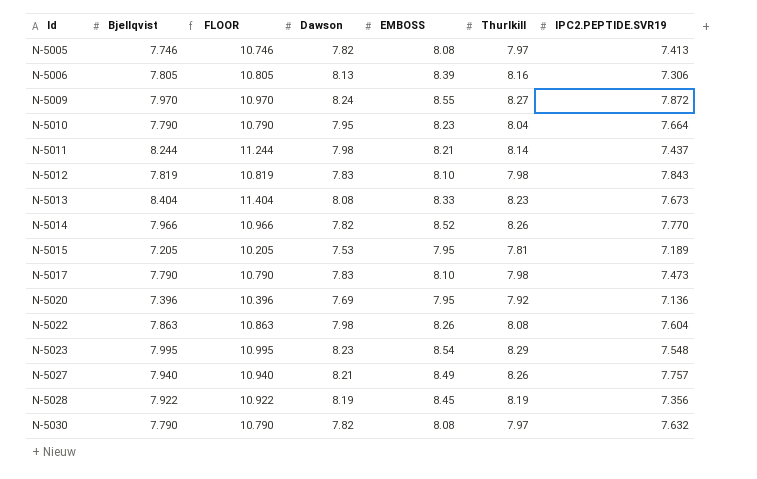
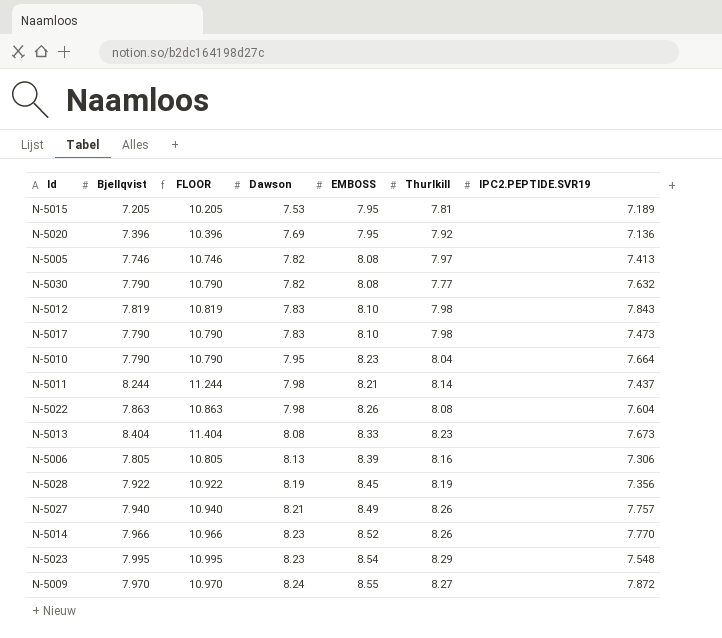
row order: Id ascending -> Dawson ascending
N-5030 | Thurlkill: 7.97 -> 7.77
N-5014 | Dawson: 7.82 -> 8.23

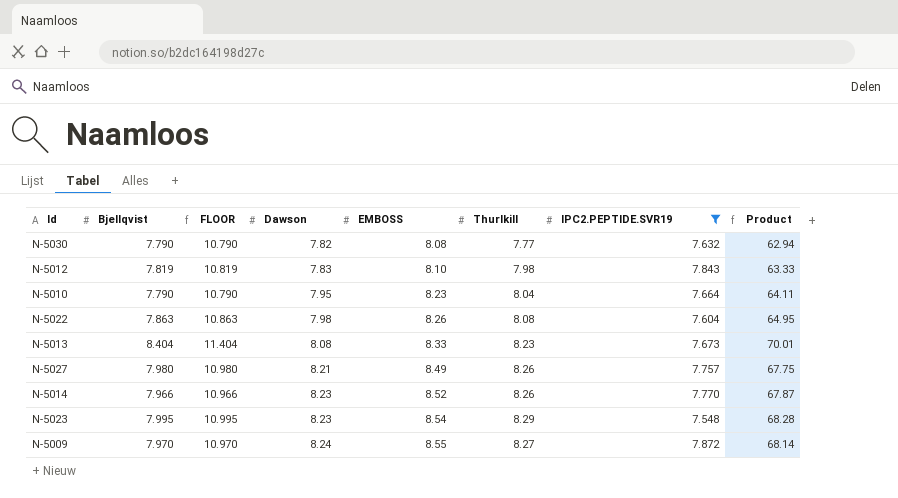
filter: none -> IPC2.PEPTIDE.SVR19 >= 7.548
column Product | formula: none -> [Bjellqvist] * [EMBOSS]
N-5027 | Bjellqvist: 7.940 -> 7.980
N-5027 | FLOOR: 10.940 -> 10.980

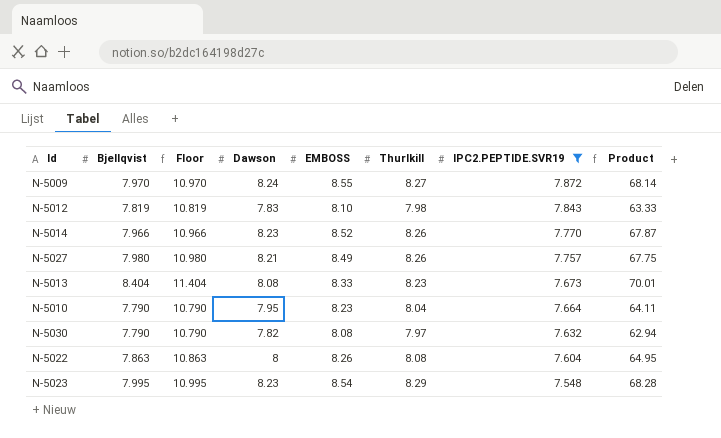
row order: Dawson ascending -> IPC2.PEPTIDE.SVR19 descending
column name: FLOOR -> Floor
N-5030 | Thurlkill: 7.77 -> 7.97
N-5022 | Dawson: 7.98 -> 8

